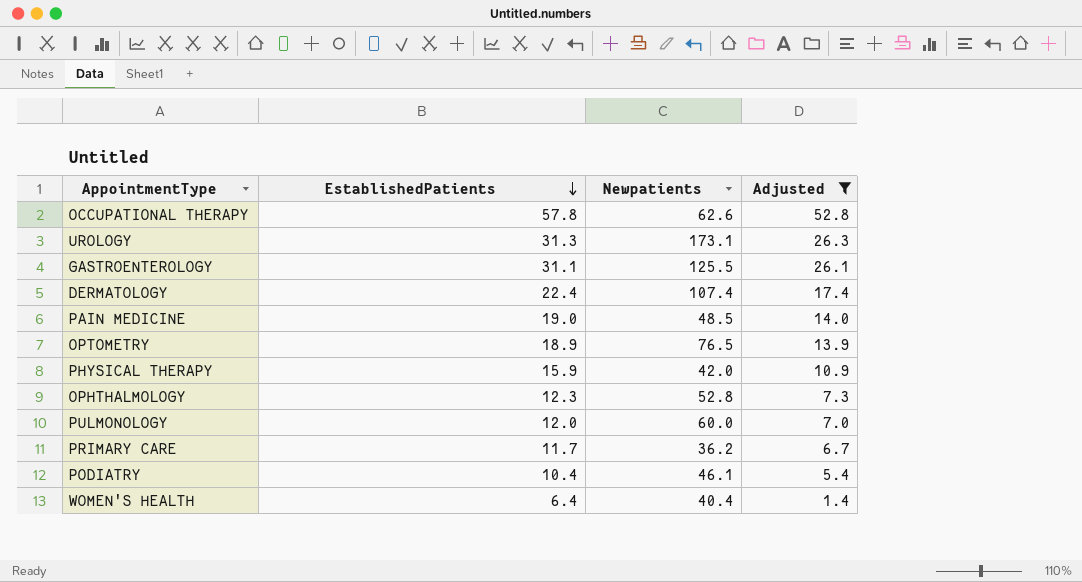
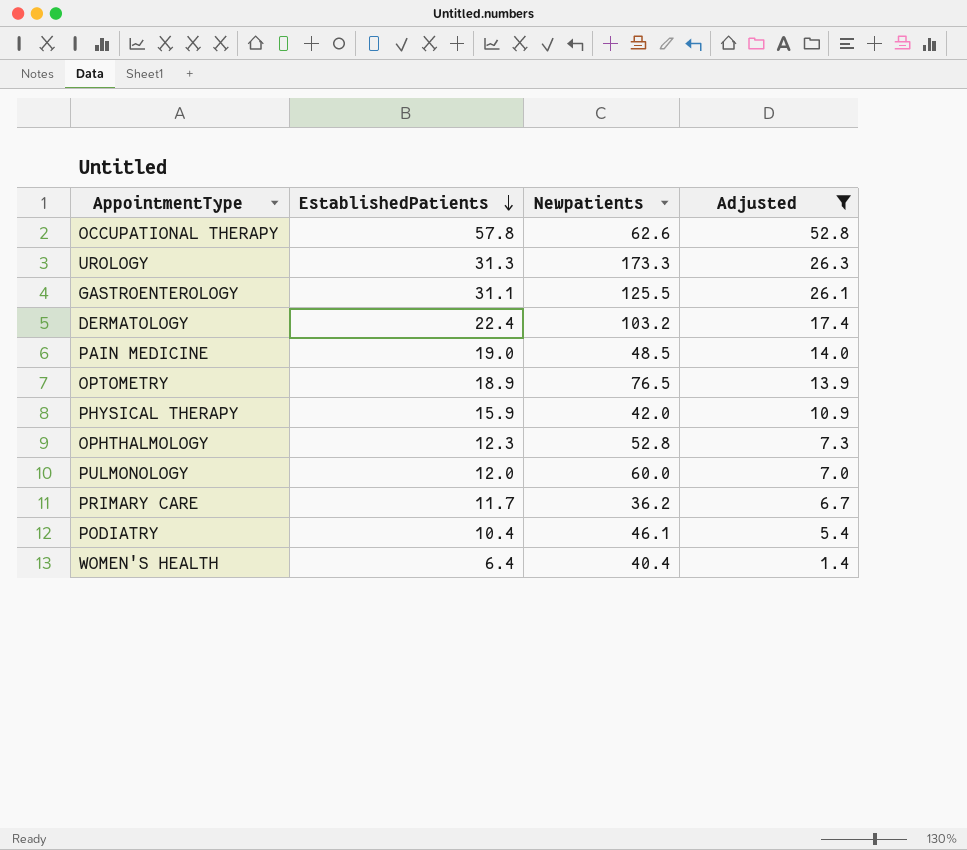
UROLOGY | Newpatients: 173.1 -> 173.3
DERMATOLOGY | Newpatients: 107.4 -> 103.2

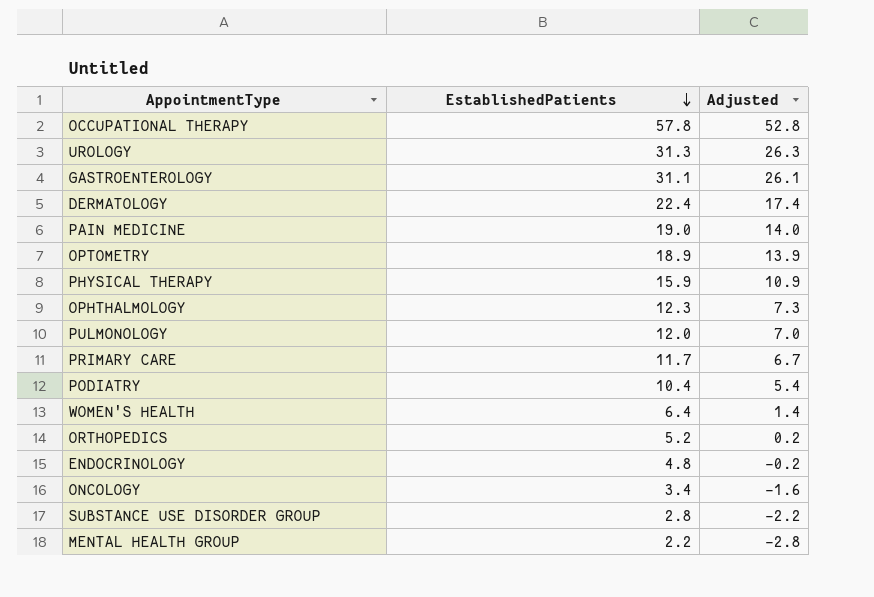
filter: Adjusted >= 1.4 -> none
column Newpatients | position: 3 -> none

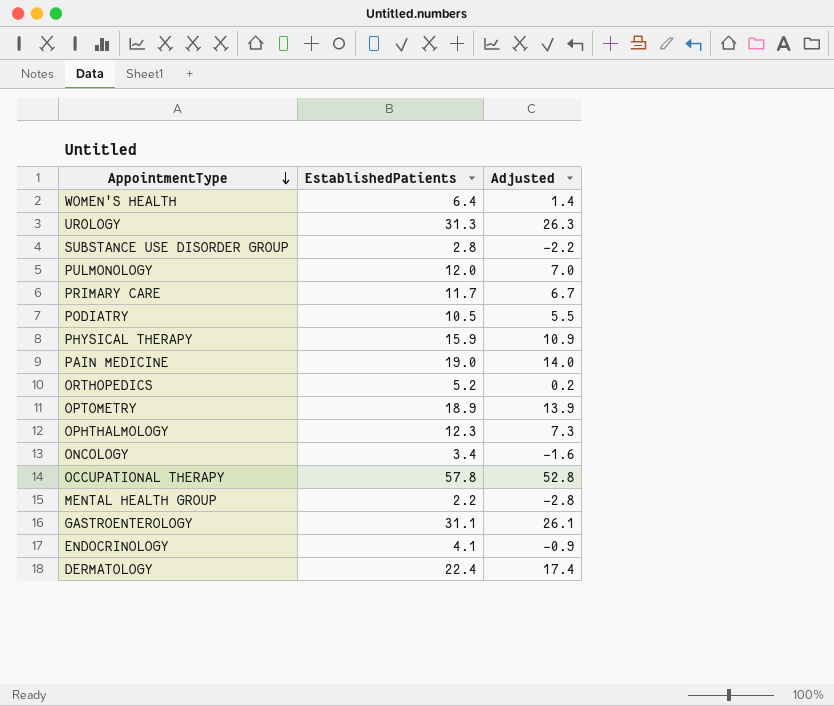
row order: EstablishedPatients descending -> AppointmentType descending
PODIATRY | EstablishedPatients: 10.4 -> 10.5
PODIATRY | Adjusted: 5.4 -> 5.5
ENDOCRINOLOGY | EstablishedPatients: 4.8 -> 4.1
ENDOCRINOLOGY | Adjusted: -0.2 -> -0.9

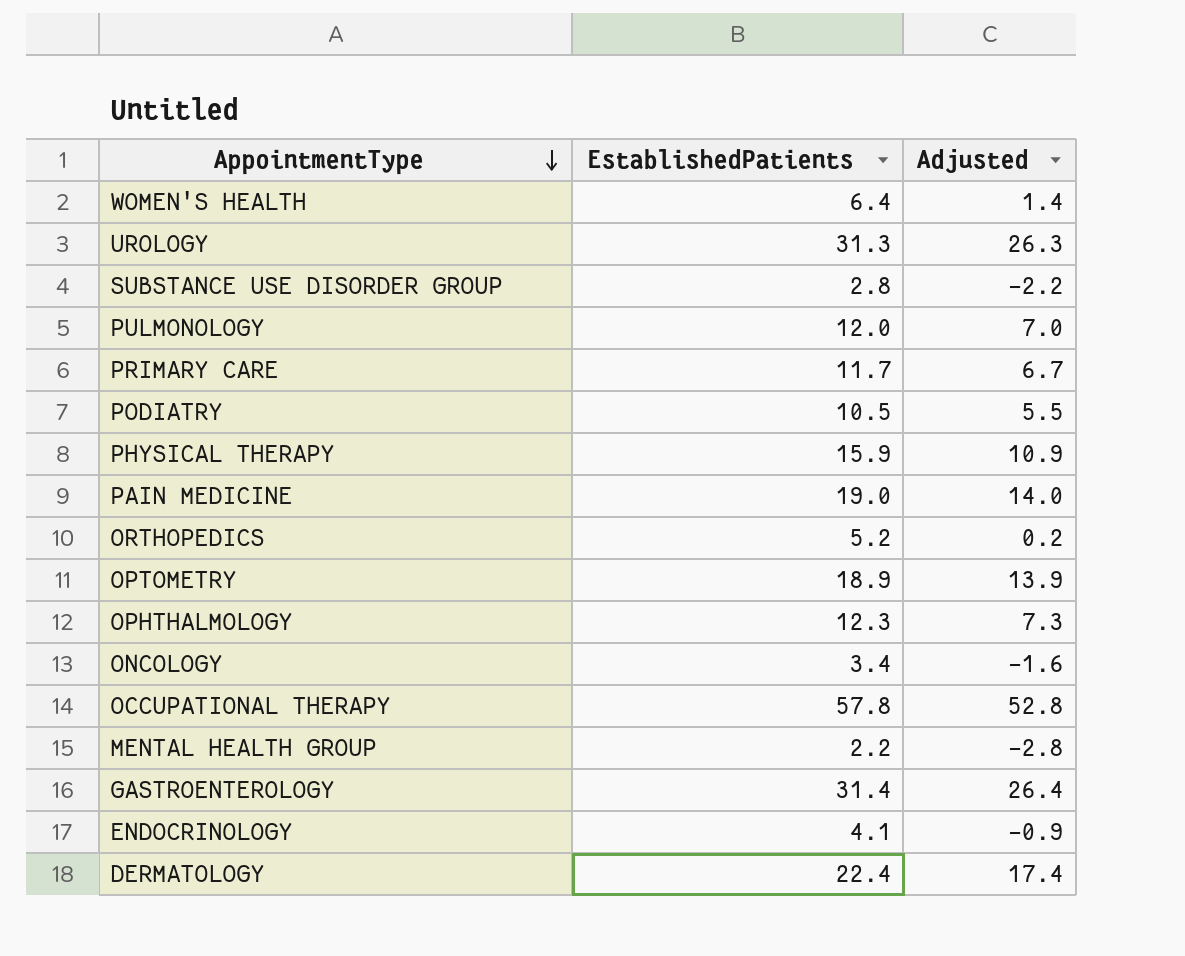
GASTROENTEROLOGY | EstablishedPatients: 31.1 -> 31.4
GASTROENTEROLOGY | Adjusted: 26.1 -> 26.4

